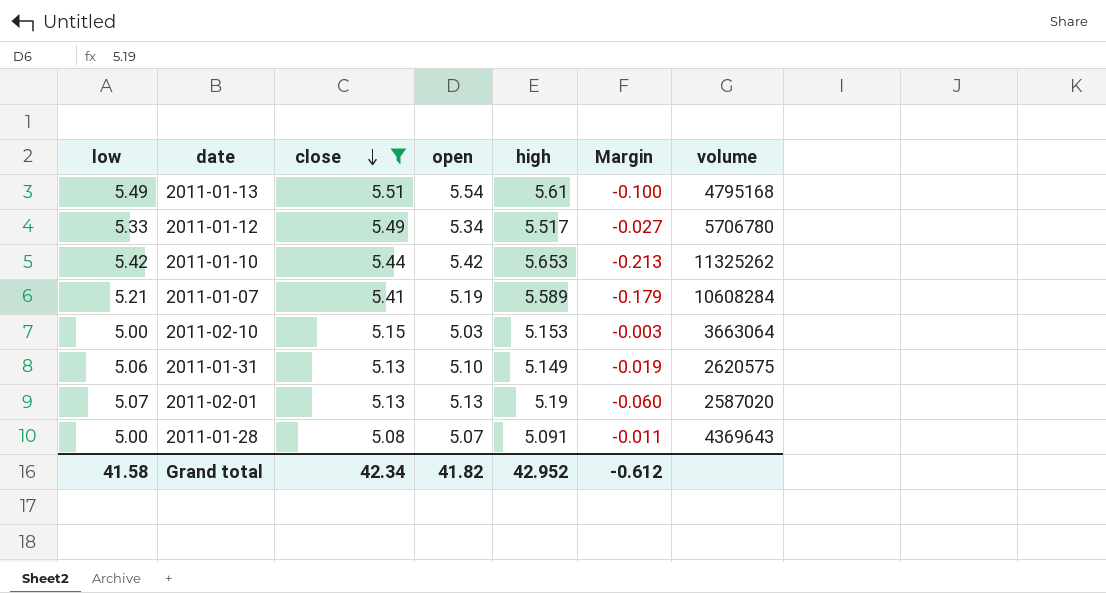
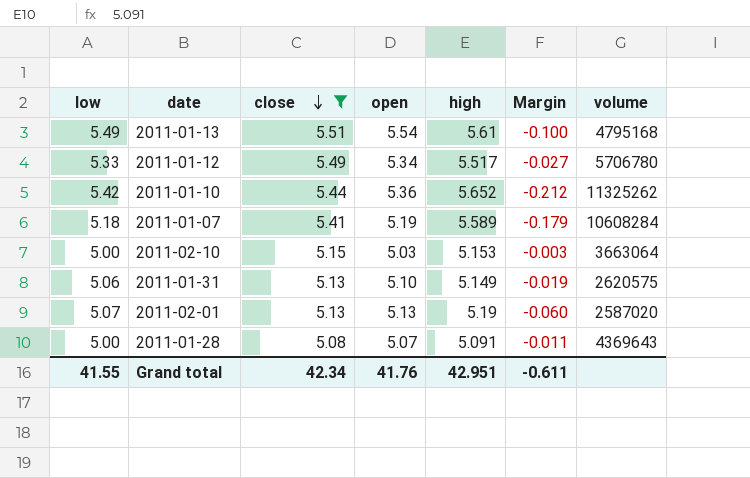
2011-01-10 | open: 5.42 -> 5.36
2011-01-10 | high: 5.653 -> 5.652
2011-01-10 | Margin: -0.213 -> -0.212
2011-01-07 | low: 5.21 -> 5.18
Grand total | low: 41.58 -> 41.55
Grand total | open: 41.82 -> 41.76
Grand total | high: 42.952 -> 42.951
Grand total | Margin: -0.612 -> -0.611

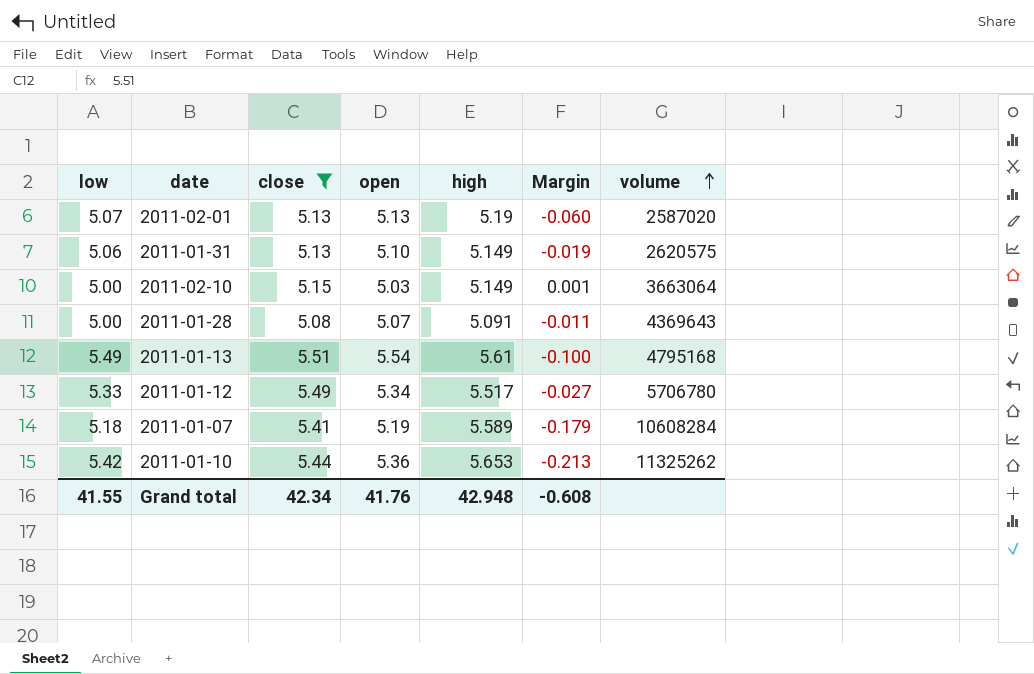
row order: close descending -> volume ascending
2011-02-10 | high: 5.153 -> 5.149
2011-02-10 | Margin: -0.003 -> 0.001
2011-01-10 | high: 5.652 -> 5.653
2011-01-10 | Margin: -0.212 -> -0.213
Grand total | high: 42.951 -> 42.948
Grand total | Margin: -0.611 -> -0.608

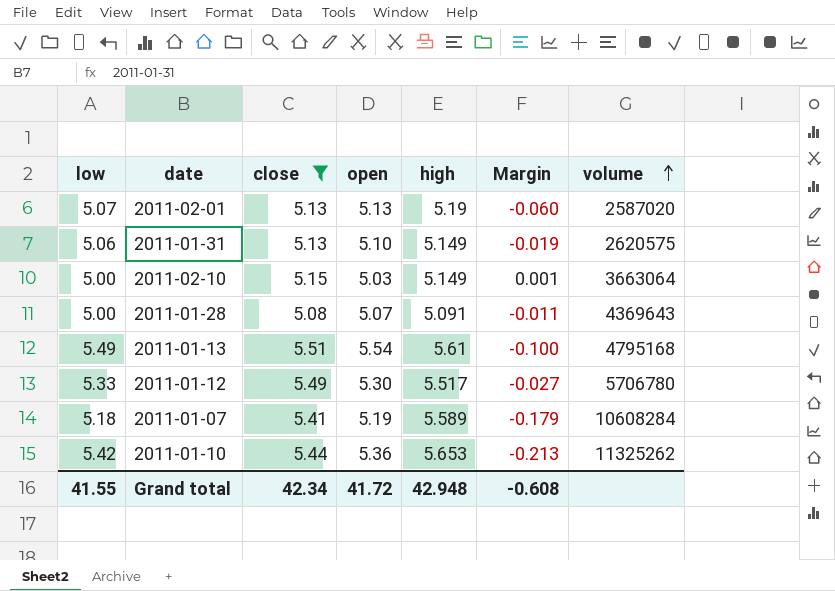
2011-01-12 | open: 5.34 -> 5.30
Grand total | open: 41.76 -> 41.72

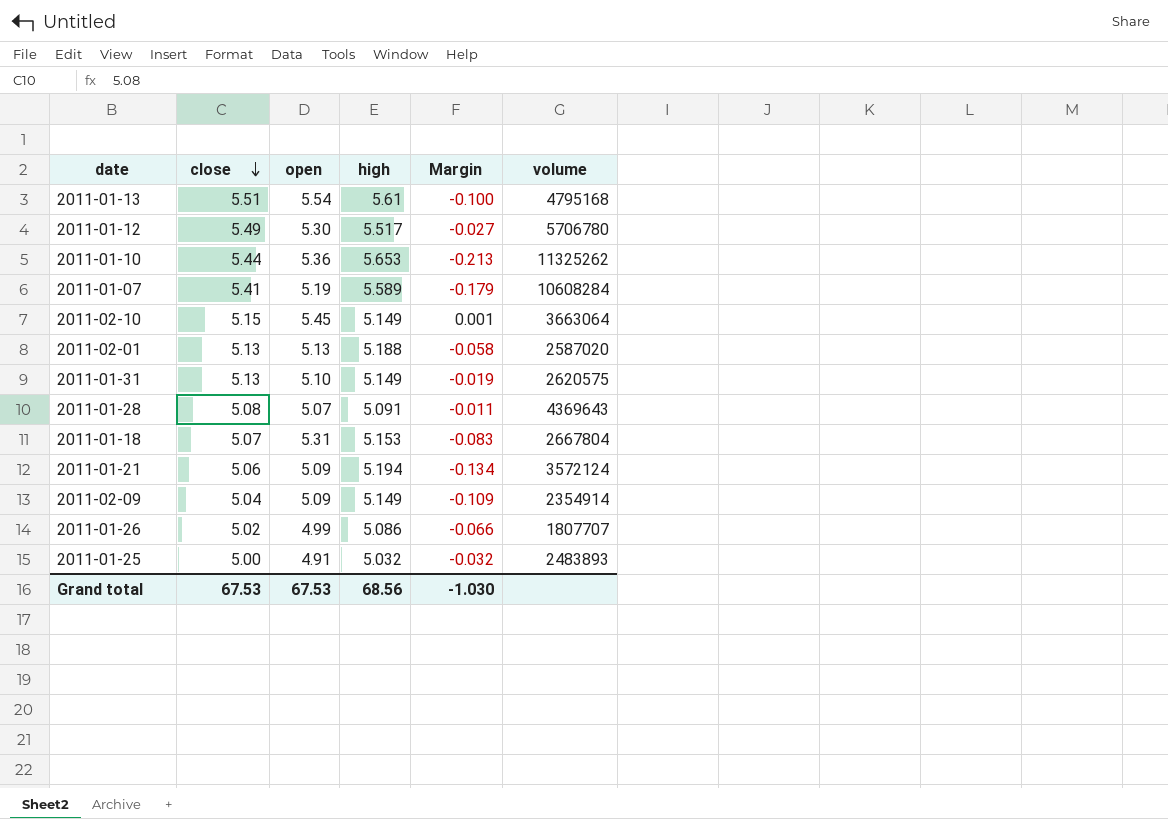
filter: close >= 5.08 -> none
row order: volume ascending -> close descending
column low | position: 1 -> none
2011-02-10 | open: 5.03 -> 5.45
2011-02-01 | high: 5.19 -> 5.188
2011-02-01 | Margin: -0.060 -> -0.058
Grand total | close: 42.34 -> 67.53
Grand total | open: 41.72 -> 67.53
Grand total | high: 42.948 -> 68.56
Grand total | Margin: -0.608 -> -1.030

